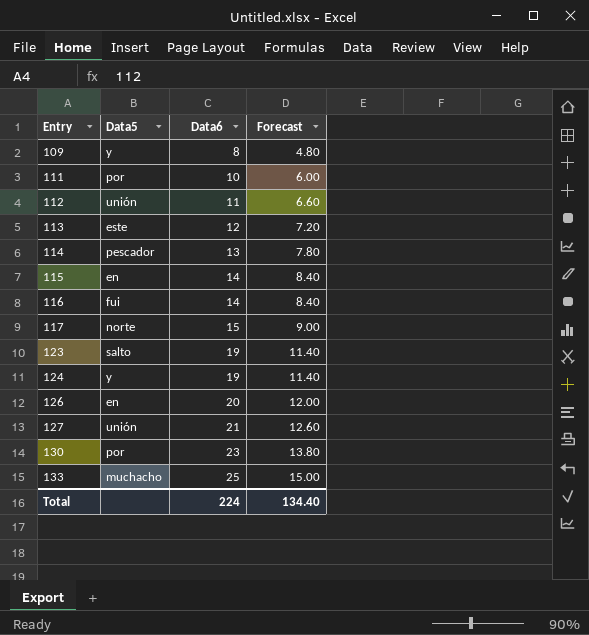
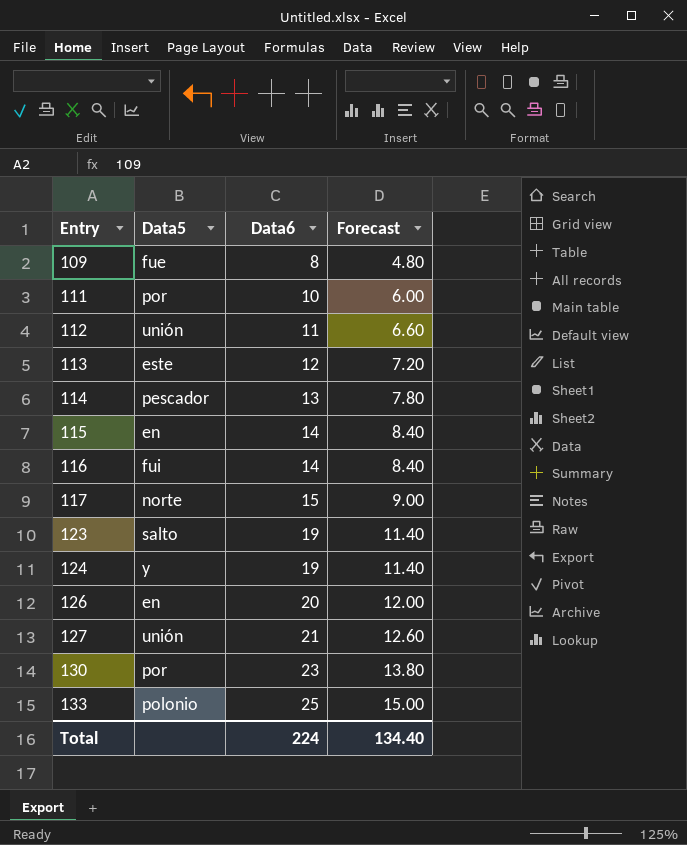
109 | Data5: y -> fue
133 | Data5: muchacho -> polonio

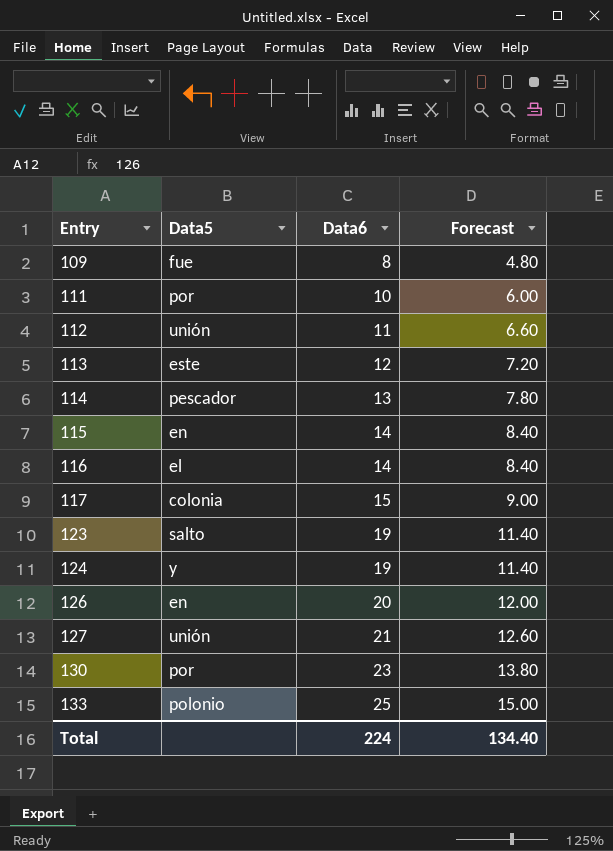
116 | Data5: fui -> el
117 | Data5: norte -> colonia

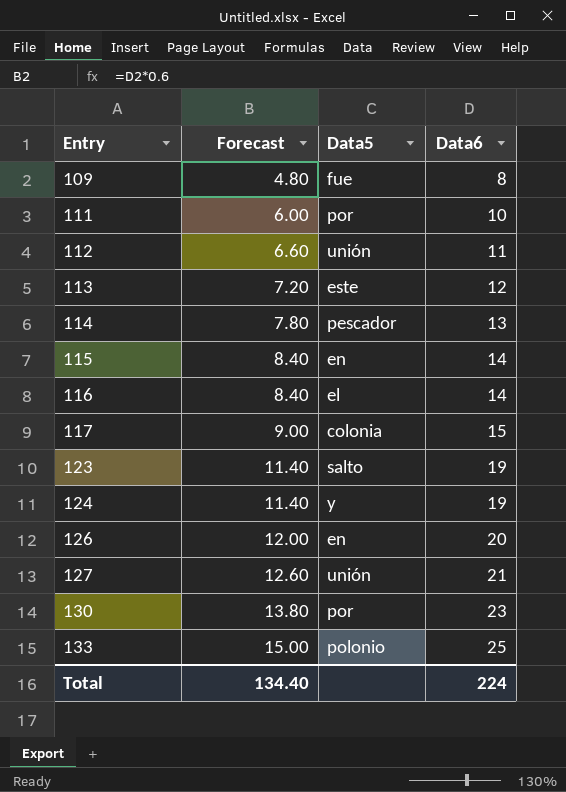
column Forecast | position: 4 -> 2

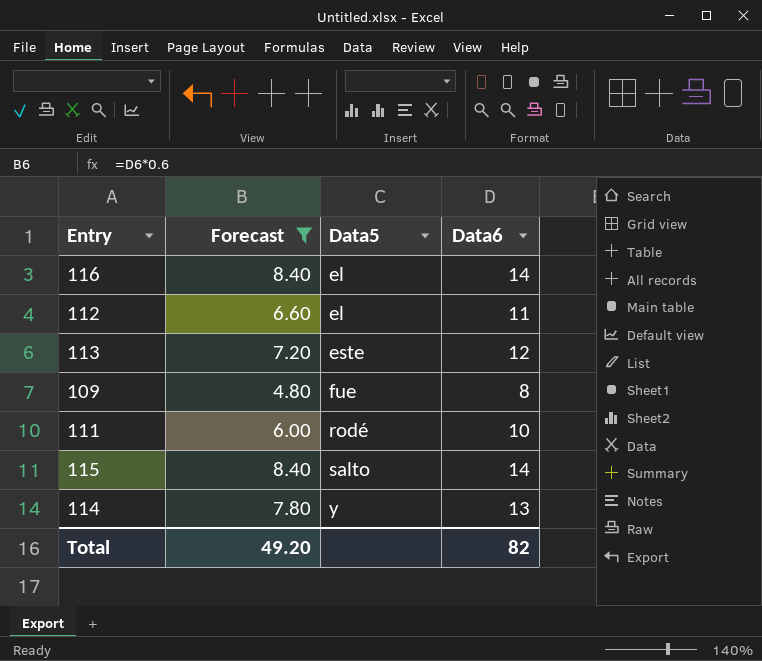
filter: none -> Forecast <= 8.40
row order: Entry ascending -> Data5 ascending
112 | Data5: unión -> el
111 | Data5: por -> rodé
115 | Data5: en -> salto
114 | Data5: pescador -> y
Total | Forecast: 134.40 -> 49.20
Total | Data6: 224 -> 82

